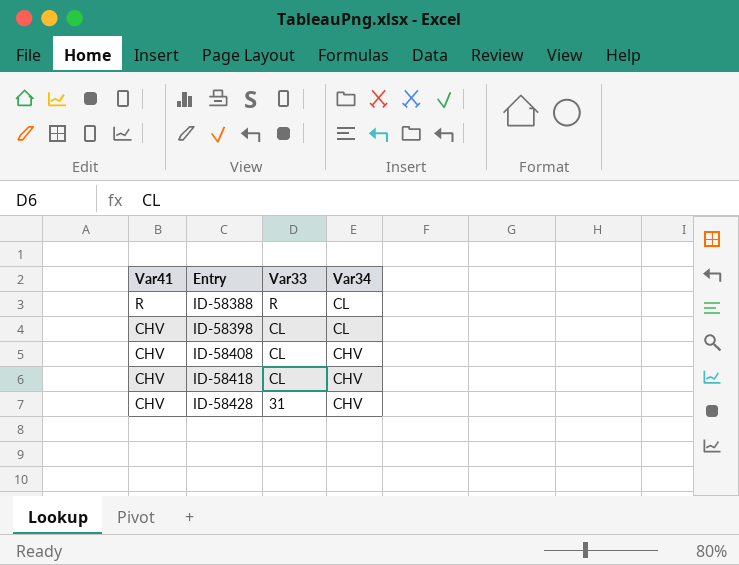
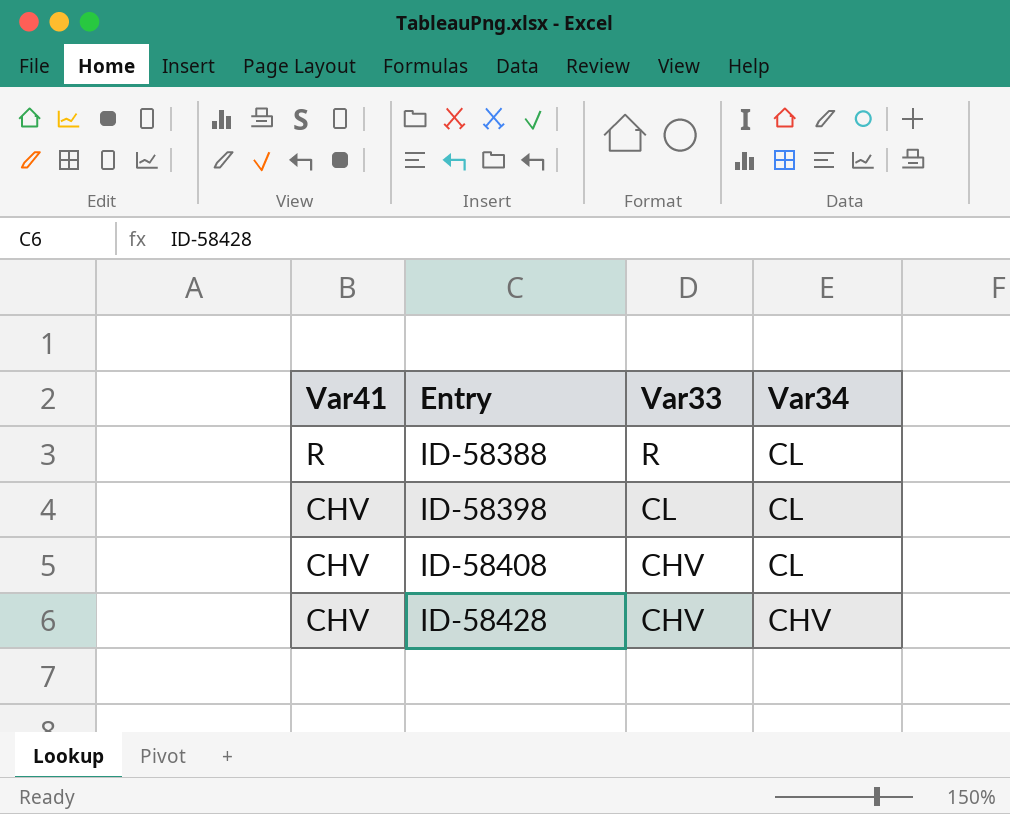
row ID-58418: CHV | CL | CHV -> none
ID-58408 | Var33: CL -> CHV
ID-58408 | Var34: CHV -> CL
ID-58428 | Var33: 31 -> CHV

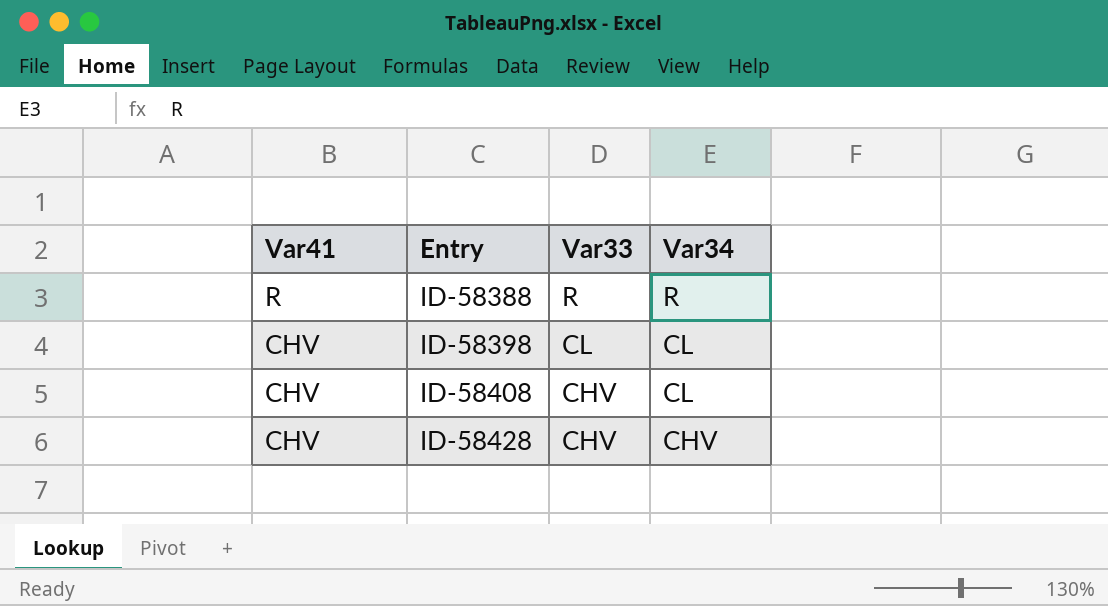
ID-58388 | Var34: CL -> R

